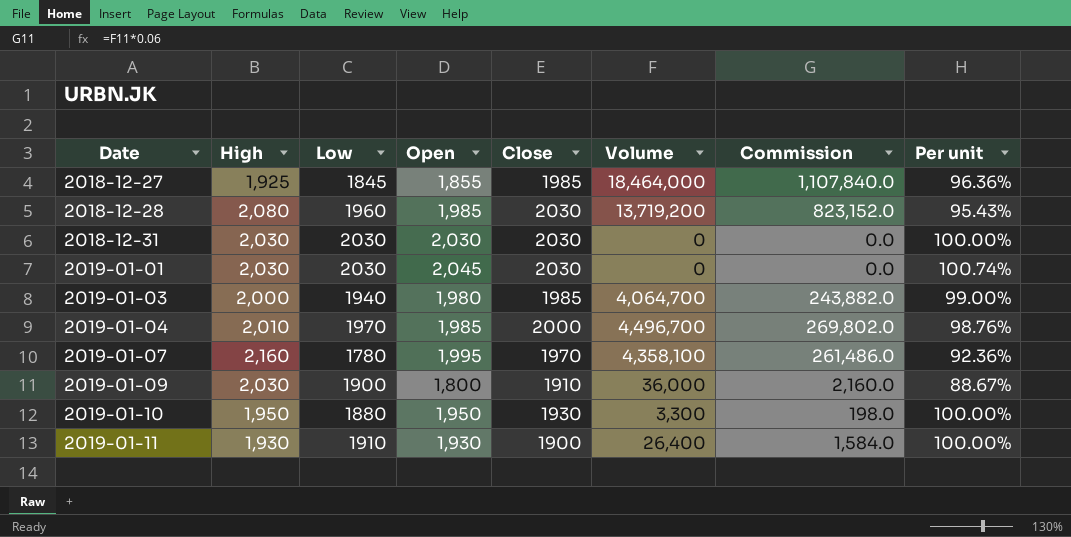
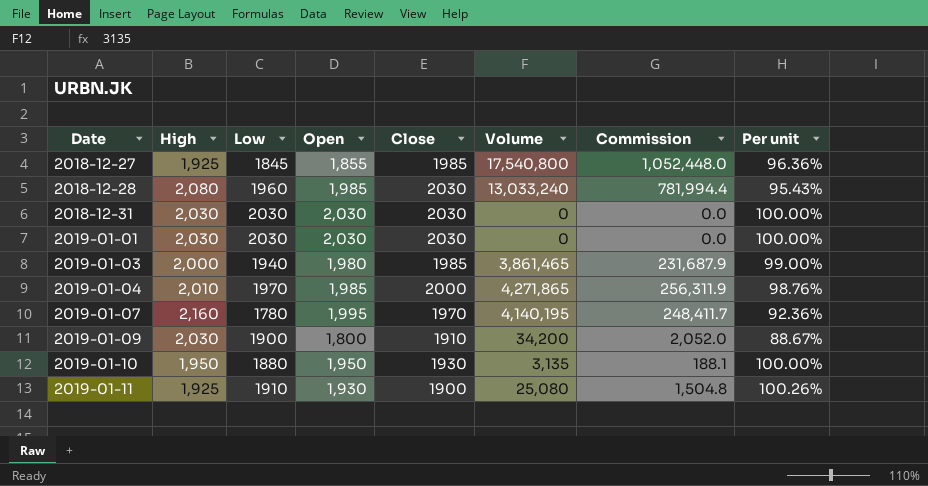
2018-12-27 | Volume: 18,464,000 -> 17,540,800
2018-12-27 | Commission: 1,107,840.0 -> 1,052,448.0
2018-12-28 | Volume: 13,719,200 -> 13,033,240
2018-12-28 | Commission: 823,152.0 -> 781,994.4
2019-01-01 | Open: 2,045 -> 2,030
2019-01-01 | Per unit: 100.74% -> 100.00%
2019-01-03 | Volume: 4,064,700 -> 3,861,465
2019-01-03 | Commission: 243,882.0 -> 231,687.9
2019-01-04 | Volume: 4,496,700 -> 4,271,865
2019-01-04 | Commission: 269,802.0 -> 256,311.9
2019-01-07 | Volume: 4,358,100 -> 4,140,195
2019-01-07 | Commission: 261,486.0 -> 248,411.7
2019-01-09 | Volume: 36,000 -> 34,200
2019-01-09 | Commission: 2,160.0 -> 2,052.0
2019-01-10 | Volume: 3,300 -> 3,135
2019-01-10 | Commission: 198.0 -> 188.1
2019-01-11 | High: 1,930 -> 1,925
2019-01-11 | Volume: 26,400 -> 25,080
2019-01-11 | Commission: 1,584.0 -> 1,504.8
2019-01-11 | Per unit: 100.00% -> 100.26%

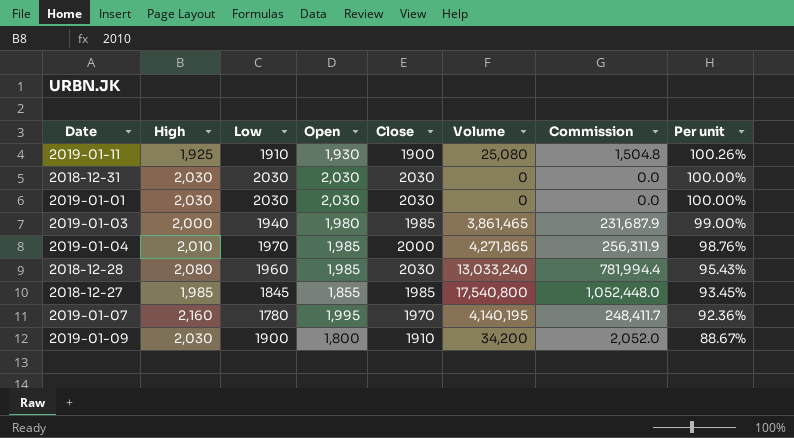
row order: Date ascending -> Per unit descending
row 2019-01-10: 1,950 | 1880 | 1,950 | 1930 | 3,135 | 188.1 | 100.00% -> none
2018-12-27 | High: 1,925 -> 1,985
2018-12-27 | Per unit: 96.36% -> 93.45%

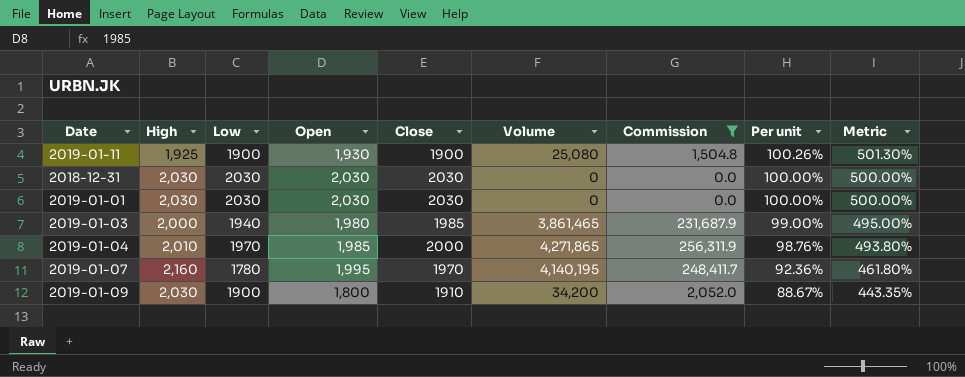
filter: none -> Commission <= 256,311.9
column Metric | formula: none -> [Per unit] * 5
2019-01-11 | Low: 1910 -> 1900

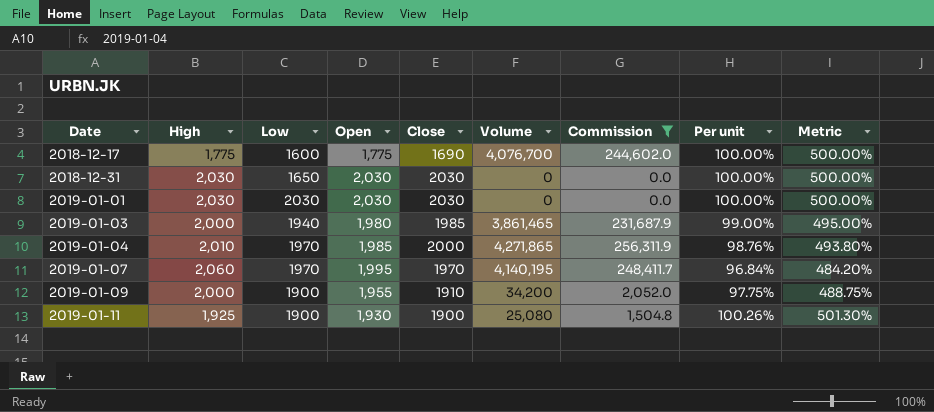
row order: Per unit descending -> Date ascending
row 2018-12-17: none -> 1,775 | 1600 | 1,775 | 1690 | 4,076,700 | 244,602.0 | 100.00% | 500.00%
2018-12-31 | Low: 2030 -> 1650
2019-01-07 | High: 2,160 -> 2,060
2019-01-07 | Low: 1780 -> 1970
2019-01-07 | Per unit: 92.36% -> 96.84%
2019-01-07 | Metric: 461.80% -> 484.20%
2019-01-09 | High: 2,030 -> 2,000
2019-01-09 | Open: 1,800 -> 1,955
2019-01-09 | Per unit: 88.67% -> 97.75%
2019-01-09 | Metric: 443.35% -> 488.75%

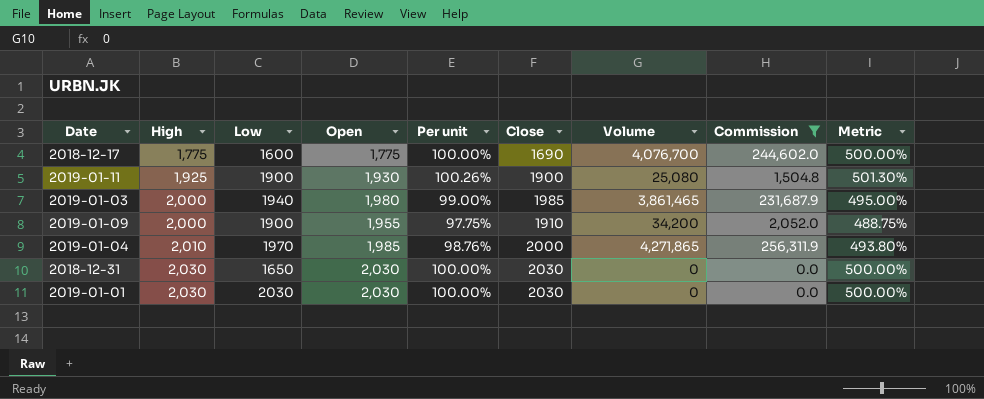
row order: Date ascending -> High ascending
column Per unit | position: 8 -> 5
row 2019-01-07: 2,060 | 1970 | 1,995 | 1970 | 4,140,195 | 248,411.7 | 96.84% | 484.20% -> none

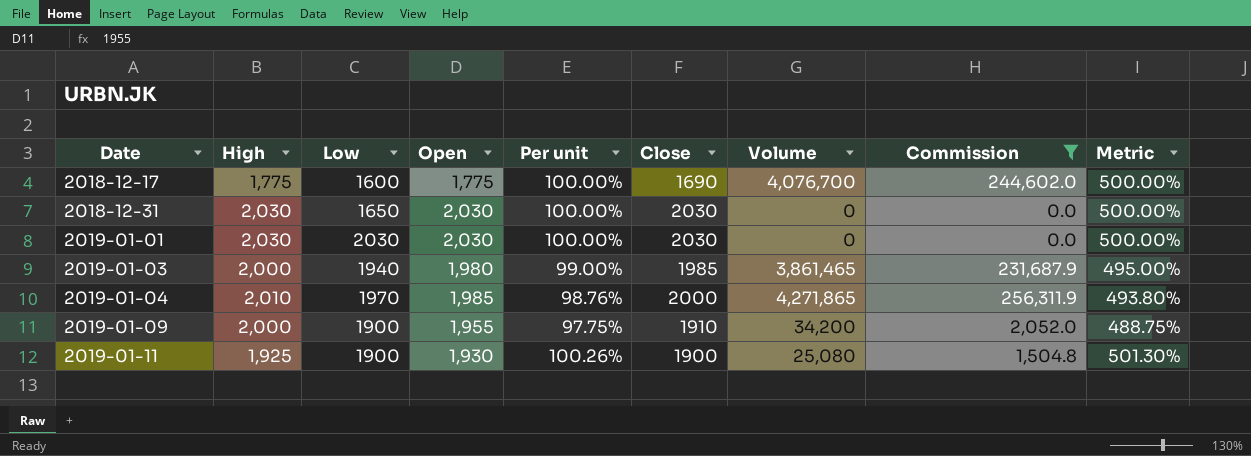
row order: High ascending -> Date ascending

